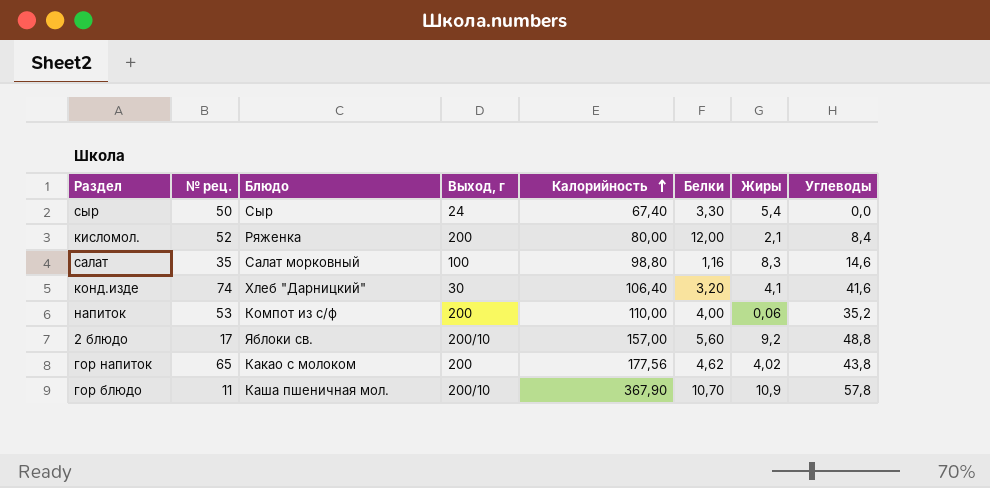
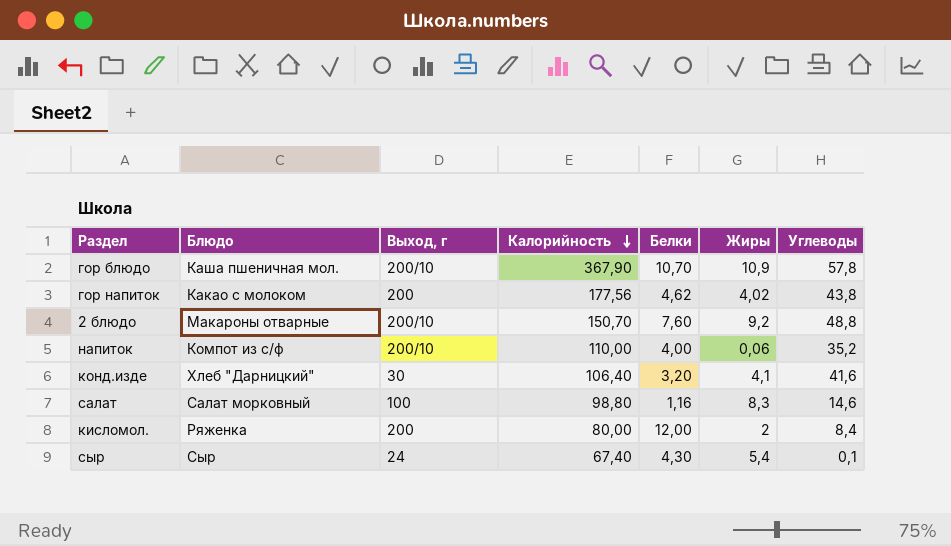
row order: Калорийность ascending -> Калорийность descending
column № рец. | position: 2 -> none
2 блюдо | Блюдо: Яблоки св. -> Макароны отварные
2 блюдо | Калорийность: 157,00 -> 150,70
2 блюдо | Белки: 5,60 -> 7,60
напиток | Выход, г: 200 -> 200/10
кисломол. | Жиры: 2,1 -> 2
сыр | Белки: 3,30 -> 4,30
сыр | Углеводы: 0,0 -> 0,1

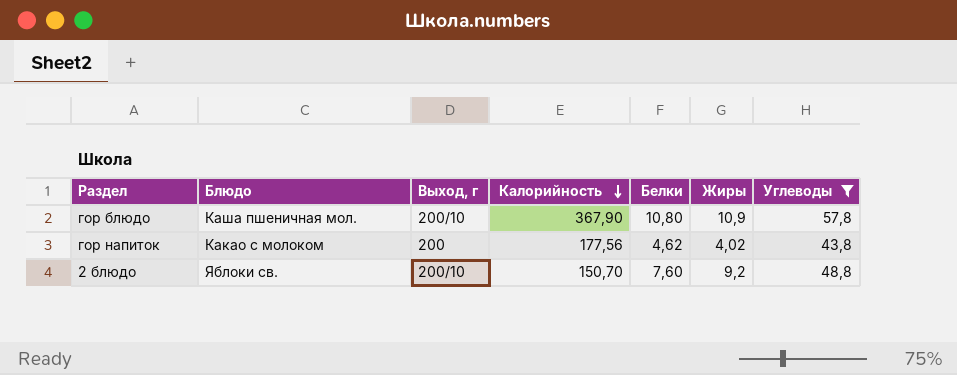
filter: none -> Углеводы >= 43,8
гор блюдо | Белки: 10,70 -> 10,80
2 блюдо | Блюдо: Макароны отварные -> Яблоки св.

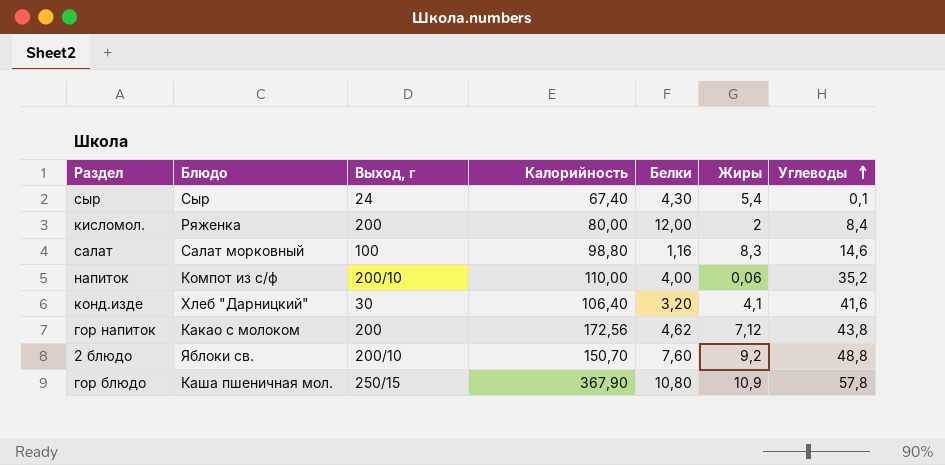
filter: Углеводы >= 43,8 -> none
row order: Калорийность descending -> Углеводы ascending
гор напиток | Калорийность: 177,56 -> 172,56
гор напиток | Жиры: 4,02 -> 7,12
гор блюдо | Выход, г: 200/10 -> 250/15

